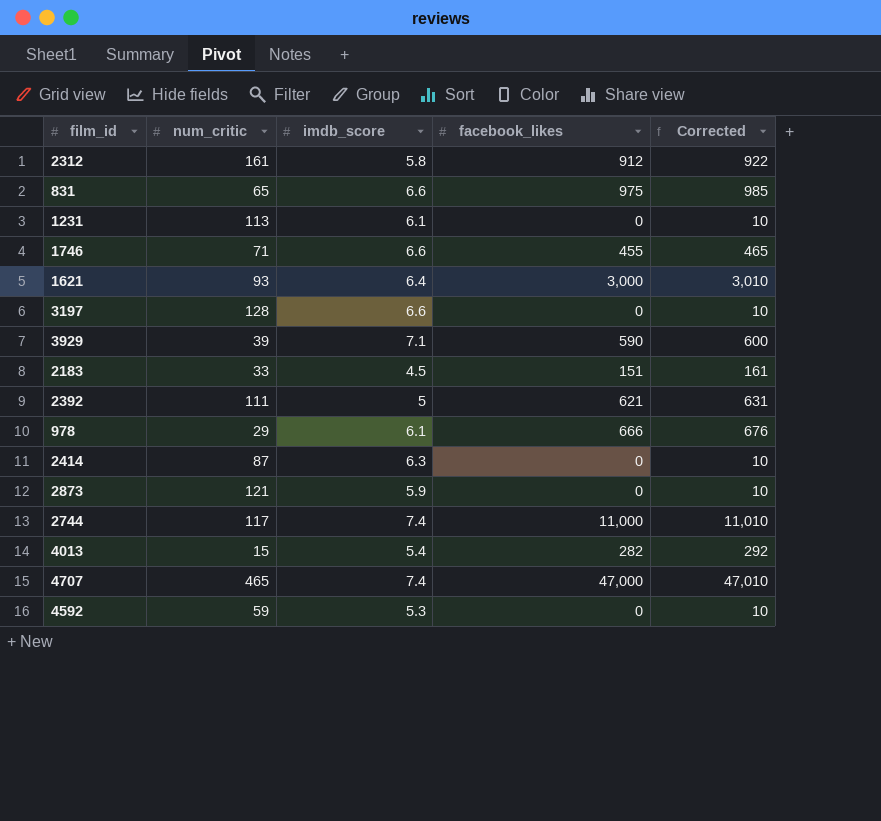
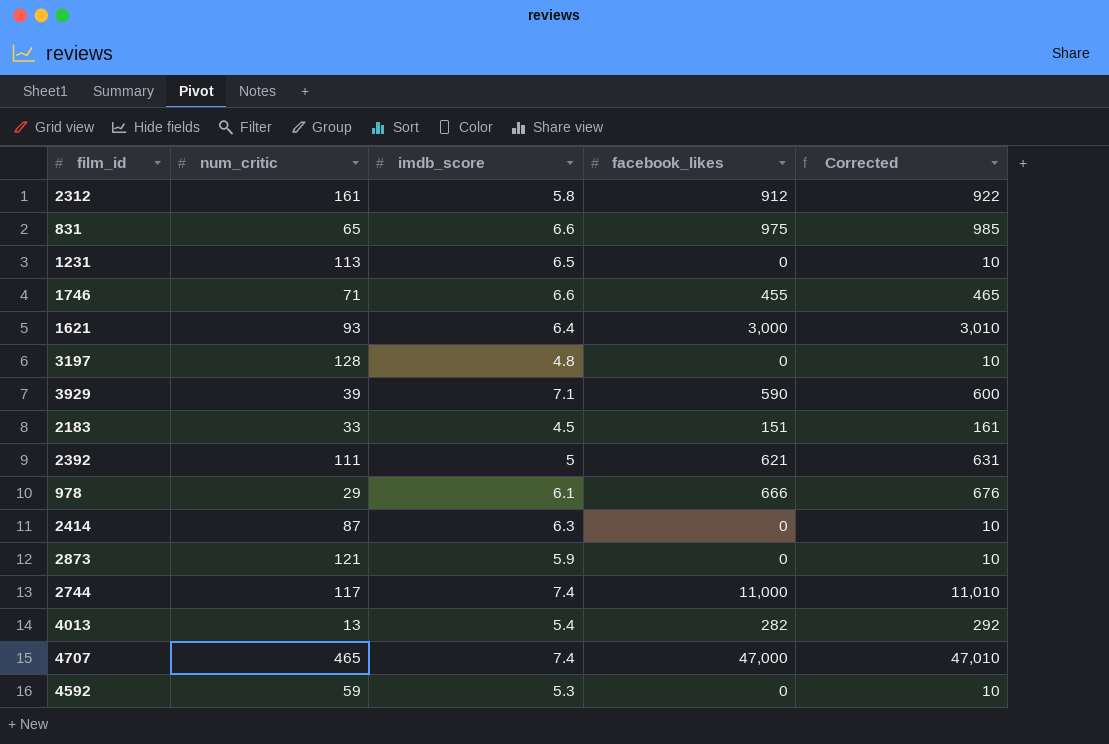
1231 | imdb_score: 6.1 -> 6.5
3197 | imdb_score: 6.6 -> 4.8
4013 | num_critic: 15 -> 13

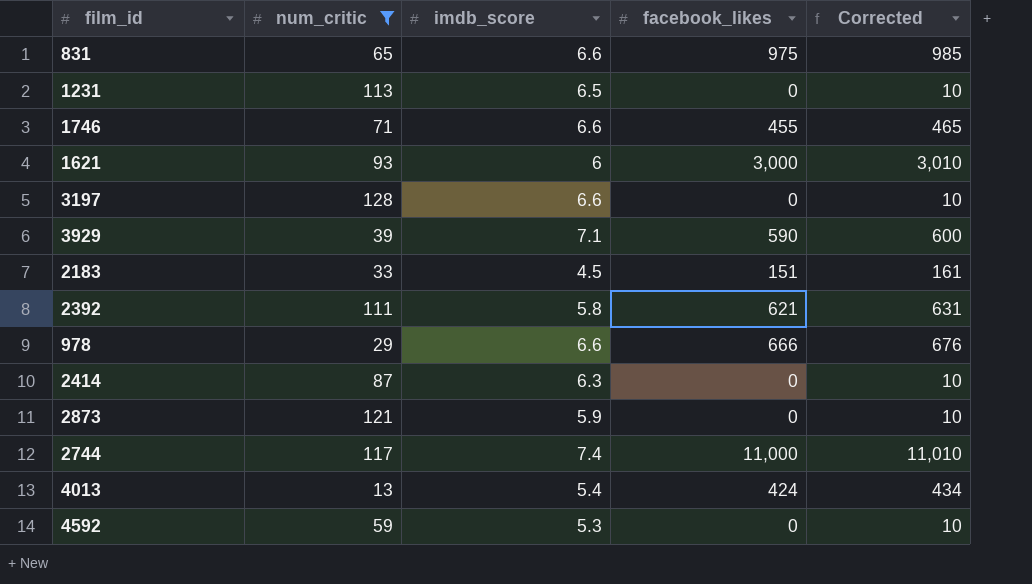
filter: none -> num_critic <= 128
1621 | imdb_score: 6.4 -> 6
3197 | imdb_score: 4.8 -> 6.6
2392 | imdb_score: 5 -> 5.8
978 | imdb_score: 6.1 -> 6.6
4013 | facebook_likes: 282 -> 424
4013 | Corrected: 292 -> 434

